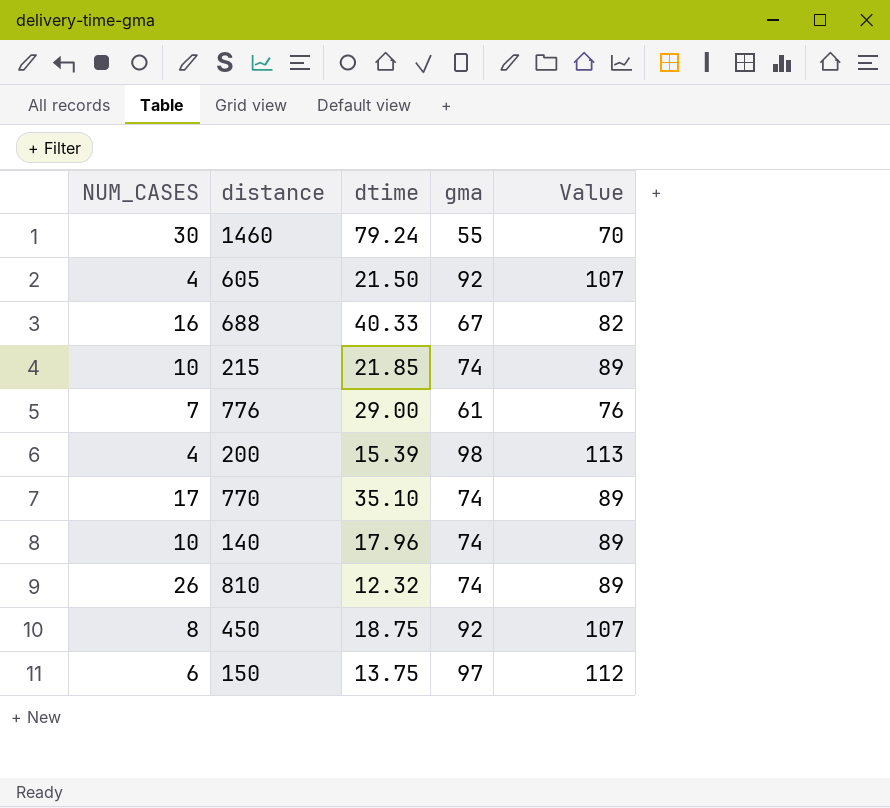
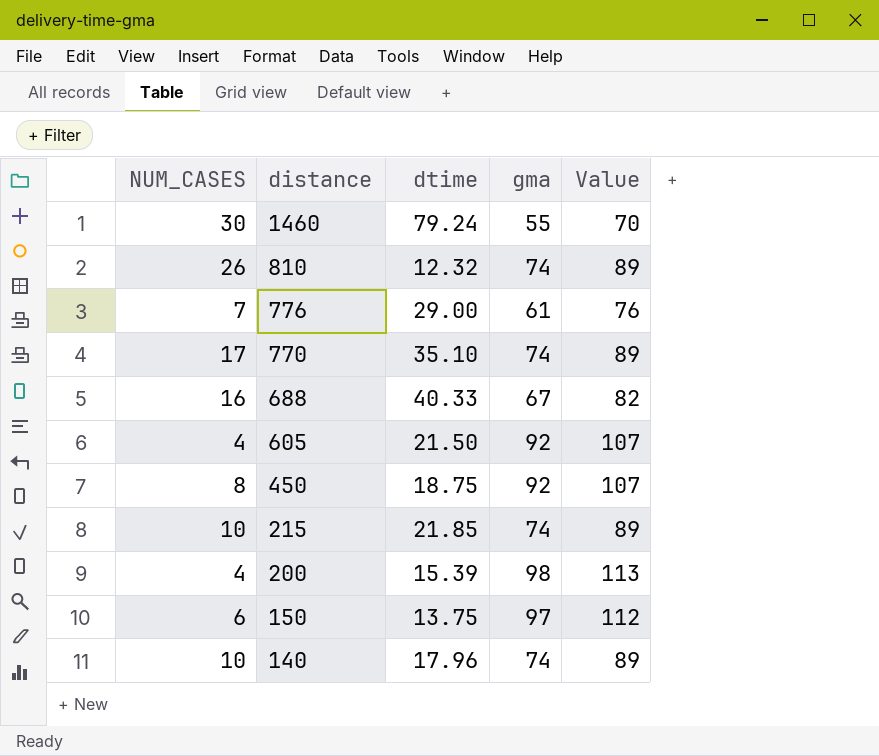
row order: none -> distance descending

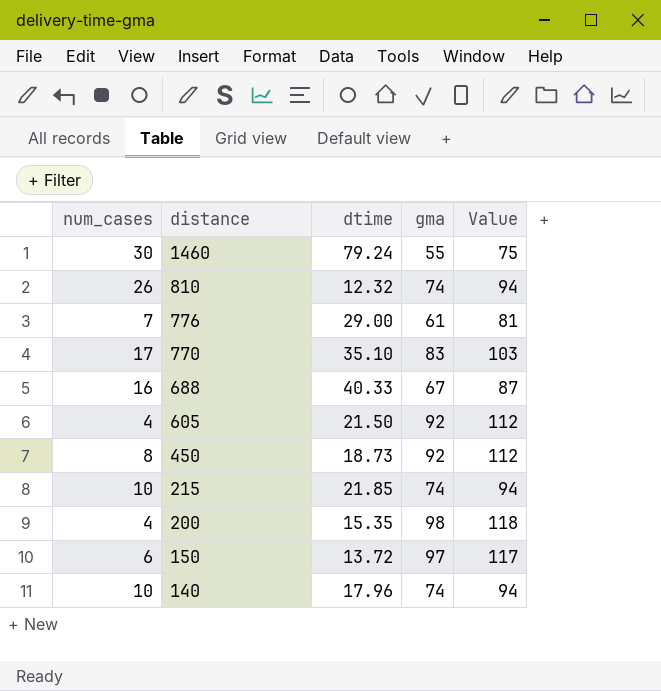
column name: NUM_CASES -> num_cases
column Value | formula: [gma] + 15 -> [gma] + 20
770 | gma: 74 -> 83
450 | dtime: 18.75 -> 18.73
200 | dtime: 15.39 -> 15.35
150 | dtime: 13.75 -> 13.72

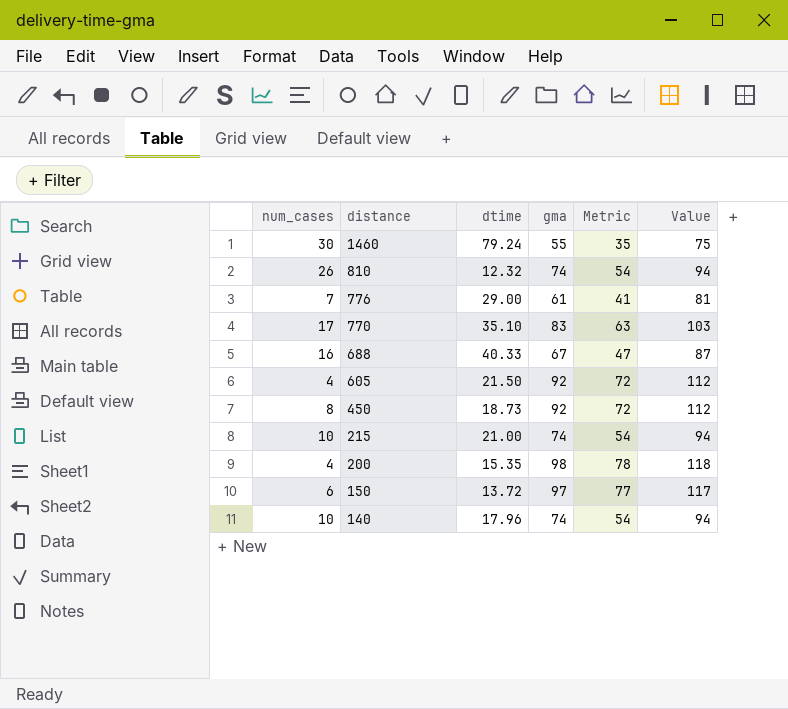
column Metric | formula: none -> [gma] - 20
215 | dtime: 21.85 -> 21.00

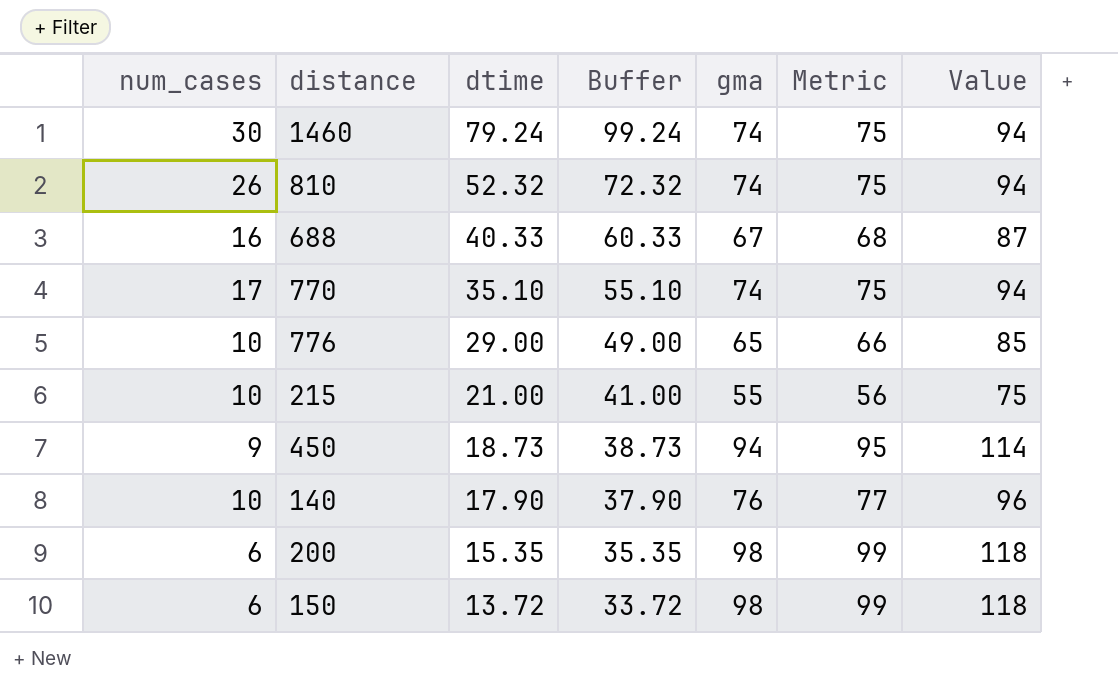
row order: distance descending -> dtime descending
column Buffer | formula: none -> [dtime] + 20
column Metric | formula: [gma] - 20 -> [gma] + 1
row 605: 4 | 21.50 | 92 | 72 | 112 -> none
1460 | gma: 55 -> 74
1460 | Value: 75 -> 94
810 | dtime: 12.32 -> 52.32
770 | gma: 83 -> 74
770 | Value: 103 -> 94
776 | num_cases: 7 -> 10
776 | gma: 61 -> 65
776 | Value: 81 -> 85
215 | gma: 74 -> 55
215 | Value: 94 -> 75
450 | num_cases: 8 -> 9
450 | gma: 92 -> 94
450 | Value: 112 -> 114
140 | dtime: 17.96 -> 17.90
140 | gma: 74 -> 76
140 | Value: 94 -> 96
200 | num_cases: 4 -> 6
150 | gma: 97 -> 98
150 | Value: 117 -> 118

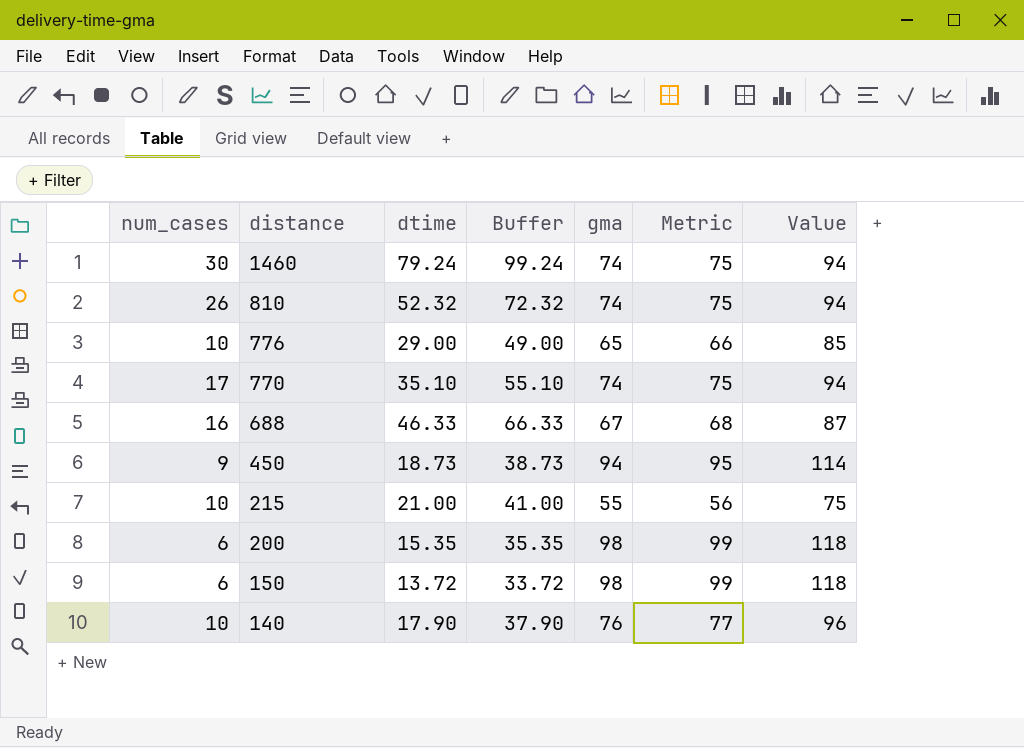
row order: dtime descending -> distance descending
688 | dtime: 40.33 -> 46.33
688 | Buffer: 60.33 -> 66.33

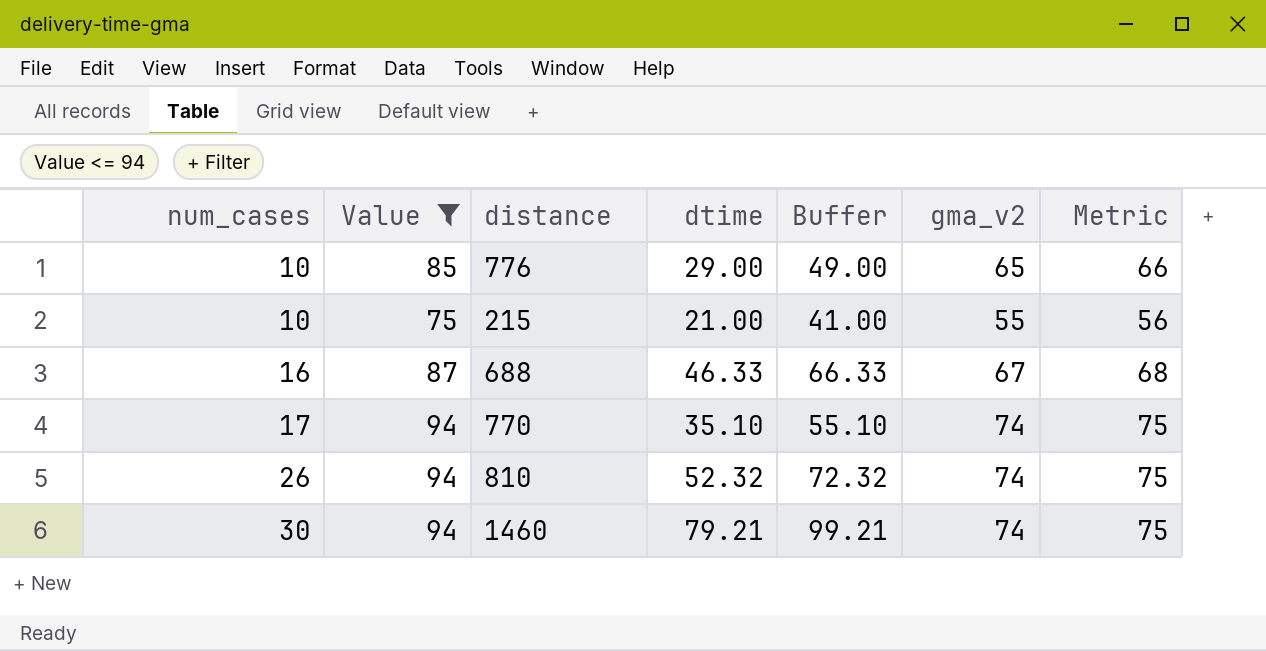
filter: none -> Value <= 94
row order: distance descending -> num_cases ascending
column Value | position: 7 -> 2
column name: gma -> gma_v2
1460 | dtime: 79.24 -> 79.21
1460 | Buffer: 99.24 -> 99.21

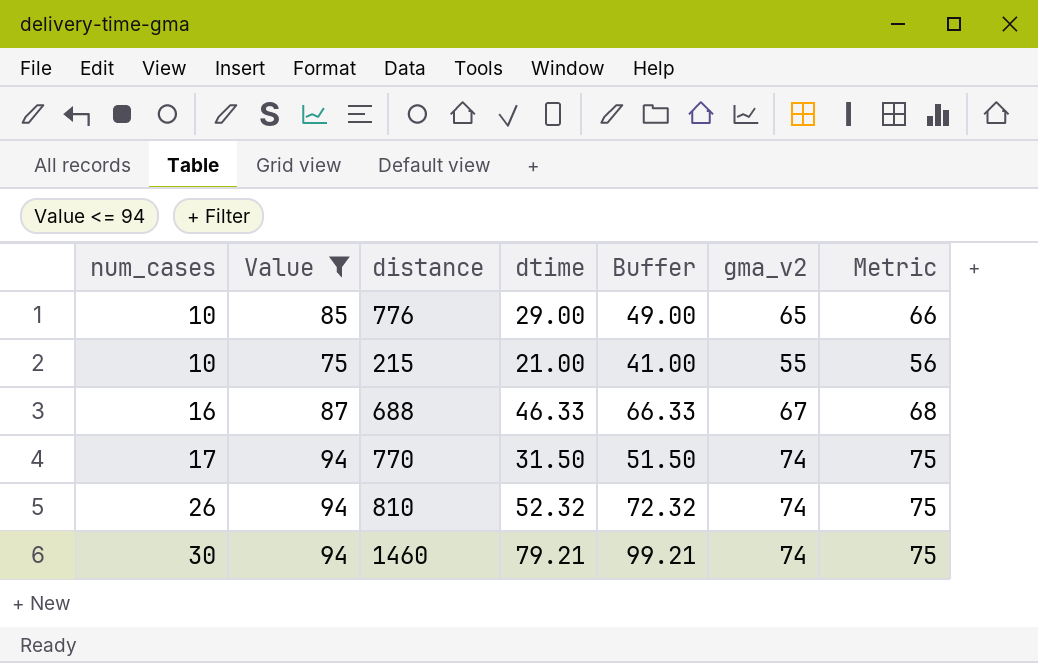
770 | dtime: 35.10 -> 31.50
770 | Buffer: 55.10 -> 51.50

